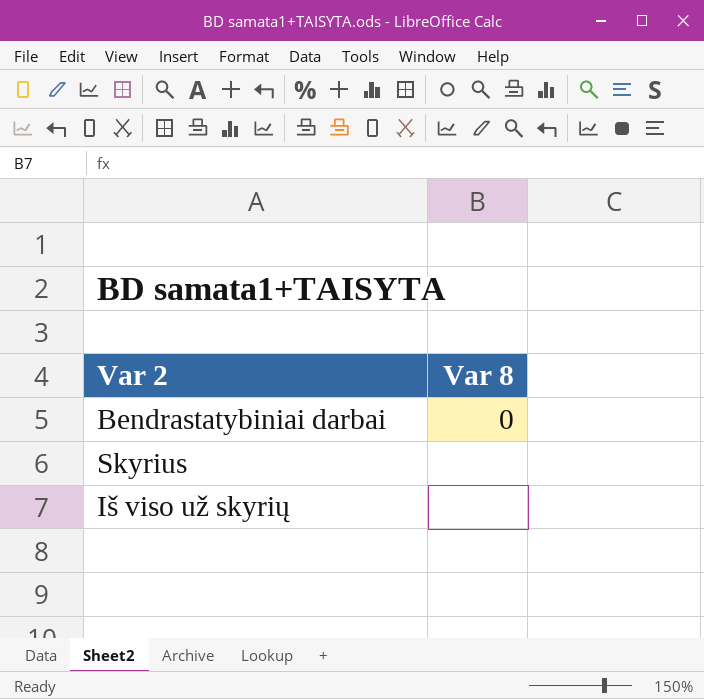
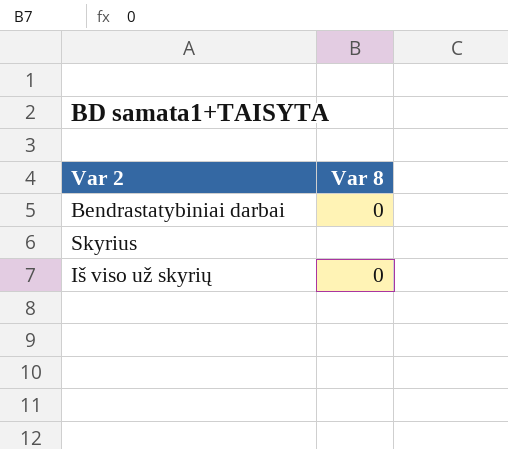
Iš viso už skyrių | Var 8: none -> 0

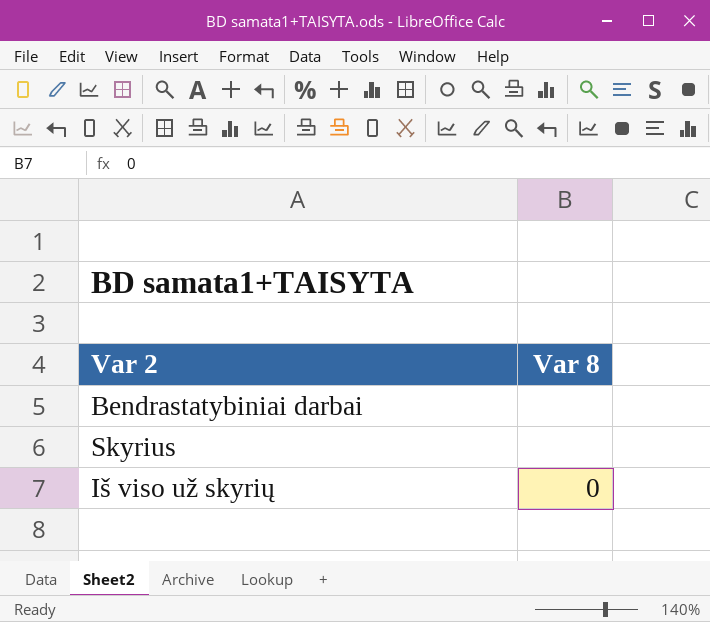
Bendrastatybiniai darbai | Var 8: 0 -> none

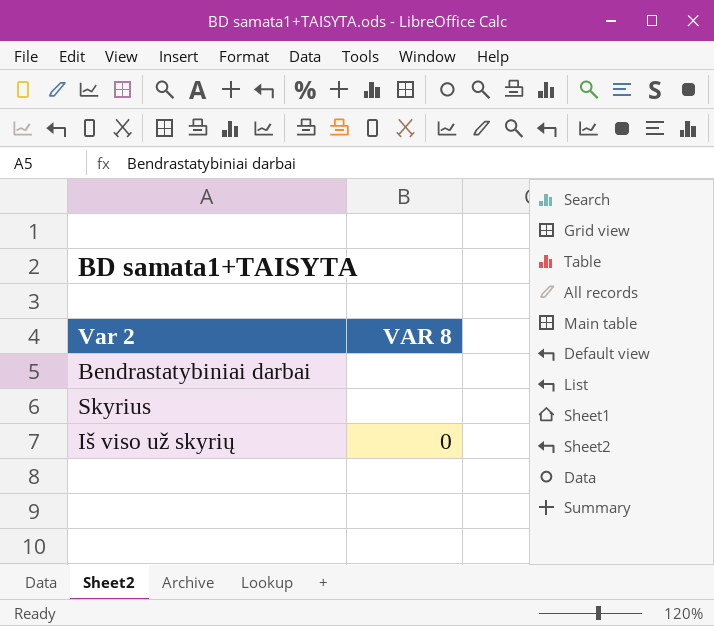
column name: Var 8 -> VAR 8

